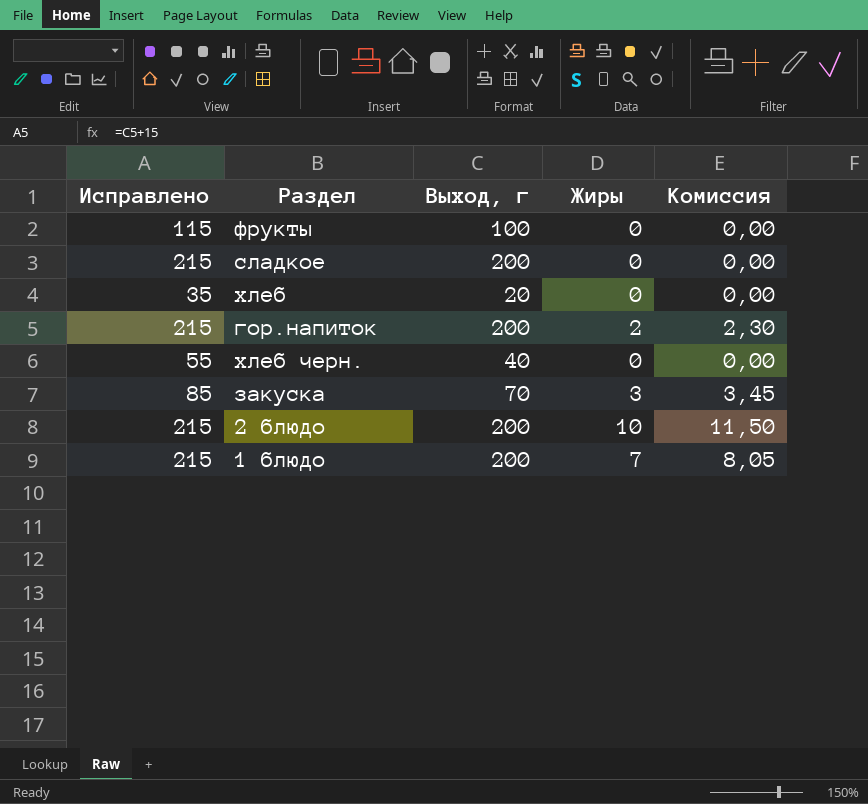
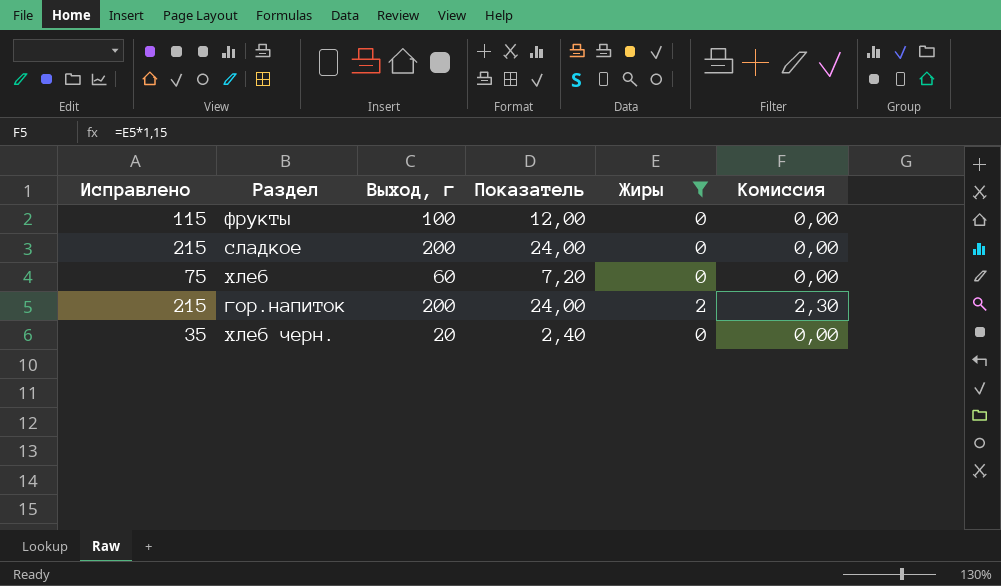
filter: none -> Жиры <= 2
column Показатель | formula: none -> [Выход, г] * 0,12
хлеб | Исправлено: 35 -> 75
хлеб | Выход, г: 20 -> 60
хлеб черн. | Исправлено: 55 -> 35
хлеб черн. | Выход, г: 40 -> 20

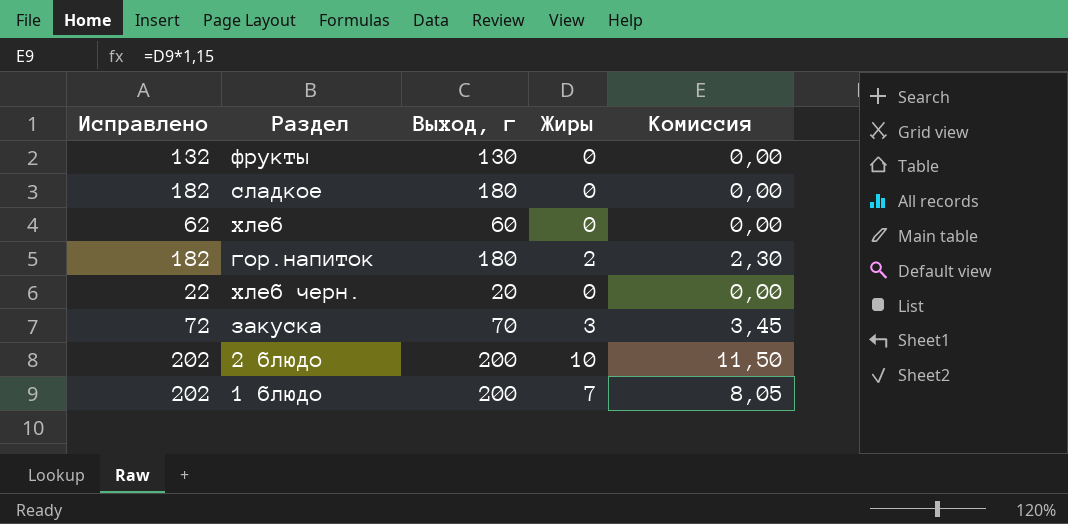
filter: Жиры <= 2 -> none
column Показатель | formula: [Выход, г] * 0,12 -> none
column Исправлено | formula: [Выход, г] + 15 -> [Выход, г] + 2
фрукты | Выход, г: 100 -> 130
сладкое | Выход, г: 200 -> 180
гор.напиток | Выход, г: 200 -> 180

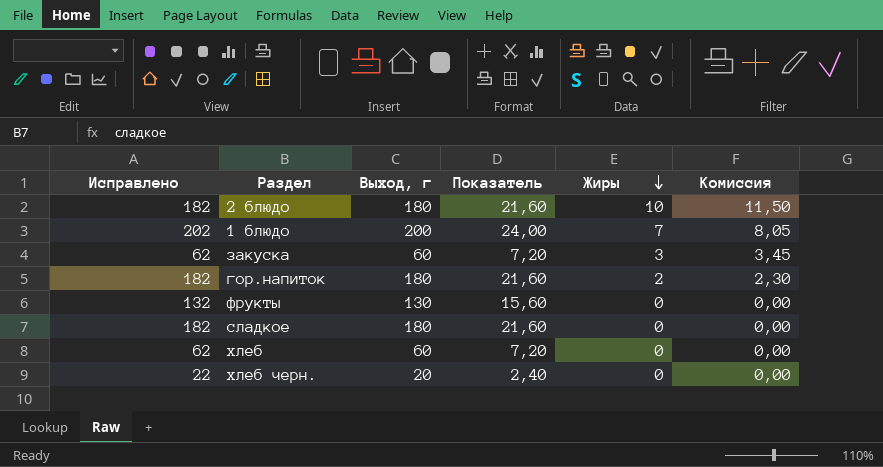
row order: none -> Жиры descending
column Показатель | formula: none -> [Выход, г] * 0,12
2 блюдо | Исправлено: 202 -> 182
2 блюдо | Выход, г: 200 -> 180
закуска | Исправлено: 72 -> 62
закуска | Выход, г: 70 -> 60

